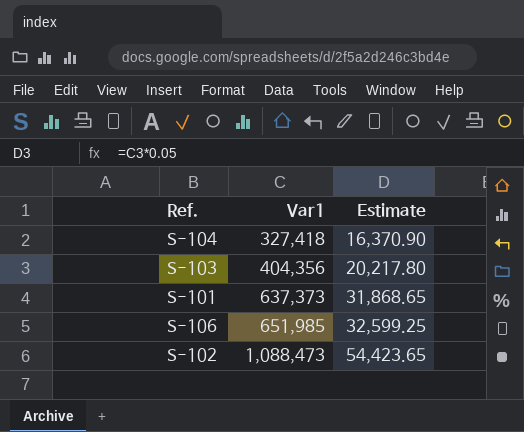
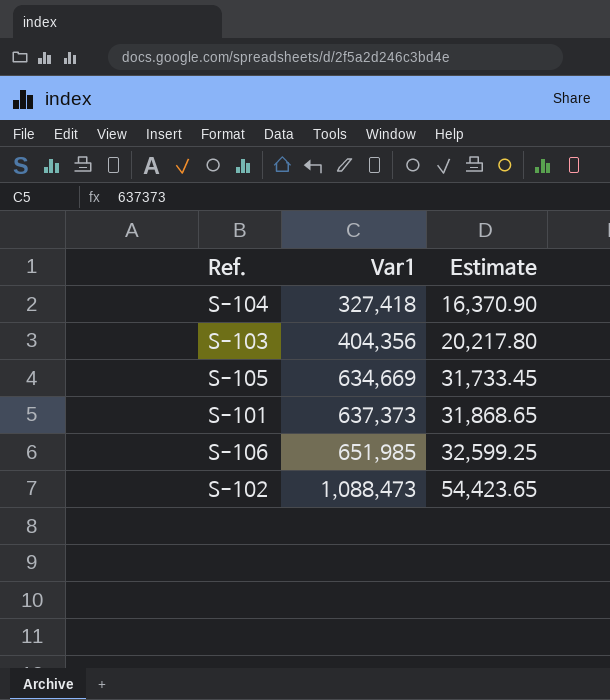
row S-105: none -> 634,669 | 31,733.45

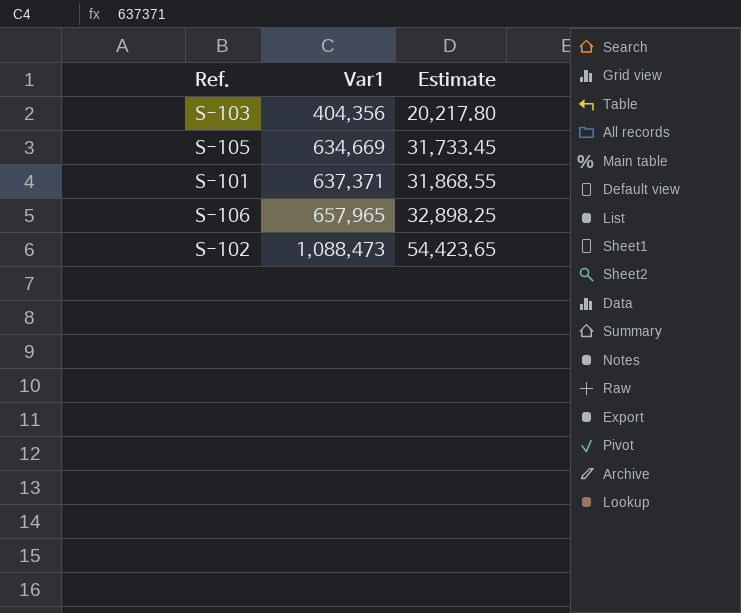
row S-104: 327,418 | 16,370.90 -> none
S-101 | Var1: 637,373 -> 637,371
S-101 | Estimate: 31,868.65 -> 31,868.55
S-106 | Var1: 651,985 -> 657,965
S-106 | Estimate: 32,599.25 -> 32,898.25

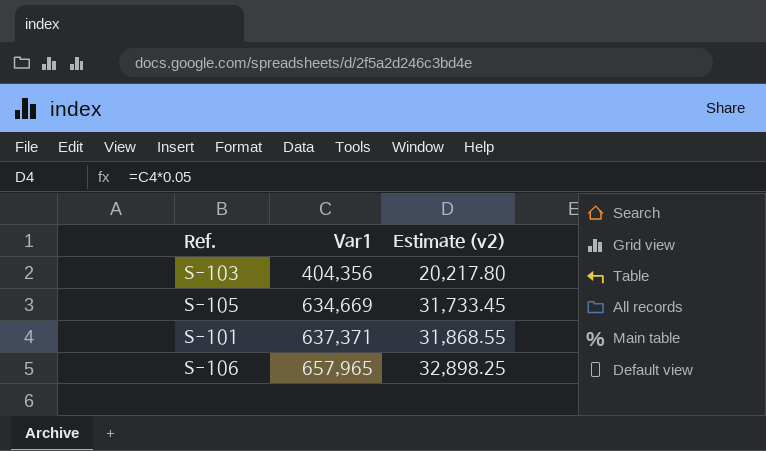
column name: Estimate -> Estimate (v2)
row S-102: 1,088,473 | 54,423.65 -> none

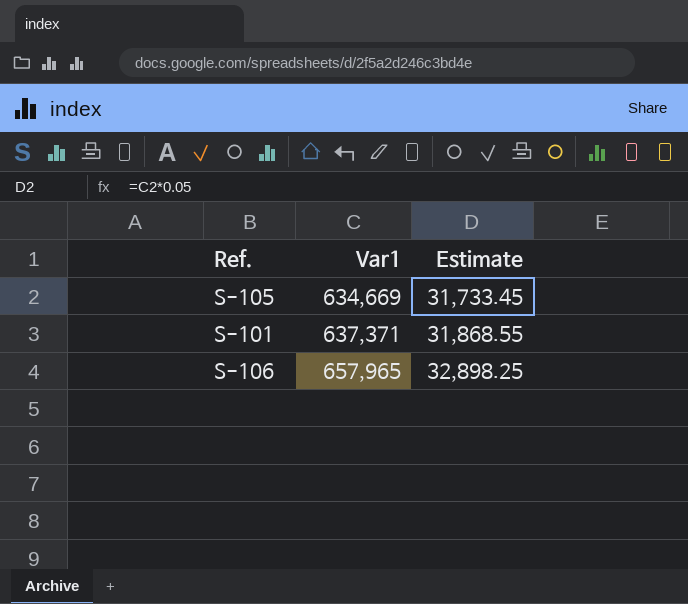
column name: Estimate (v2) -> Estimate
row S-103: 404,356 | 20,217.80 -> none

